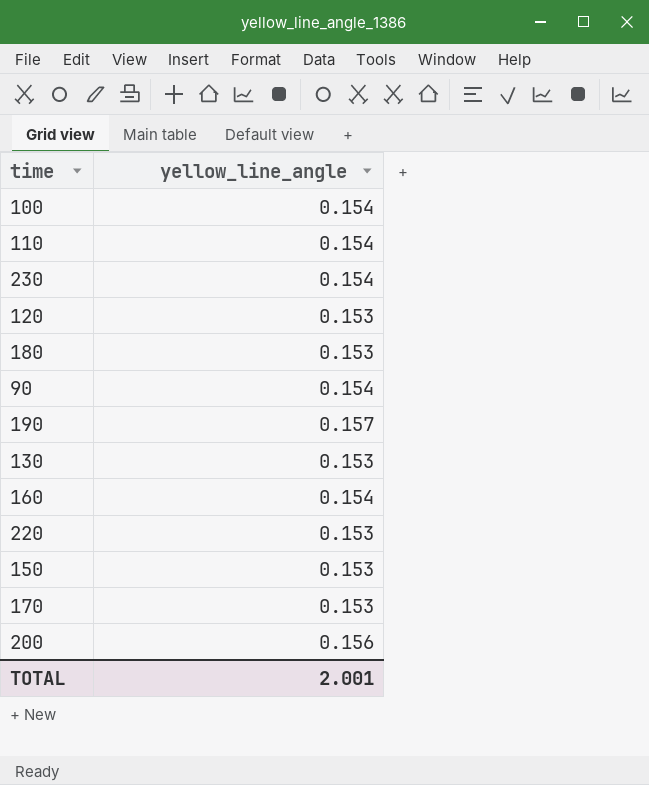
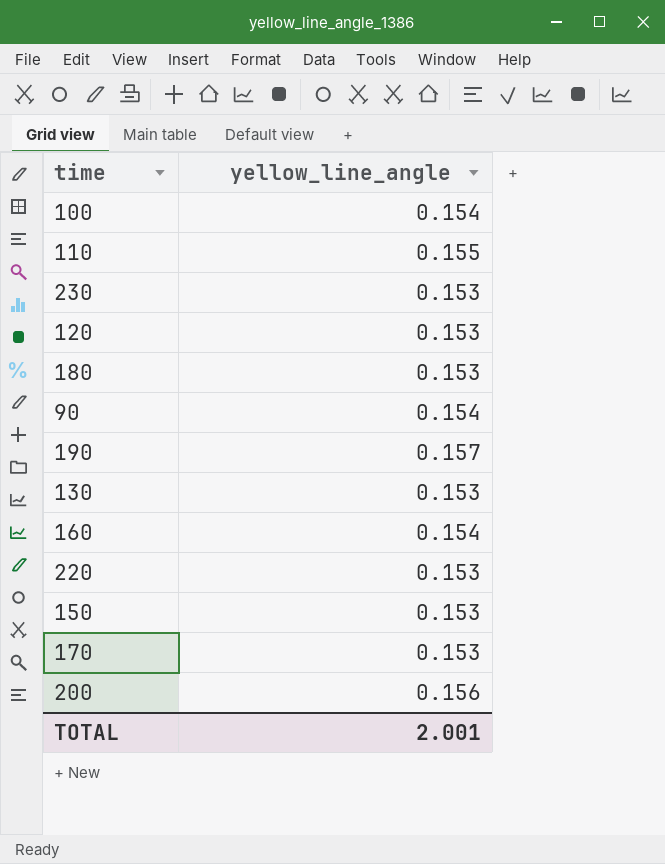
110 | yellow_line_angle: 0.154 -> 0.155
230 | yellow_line_angle: 0.154 -> 0.153

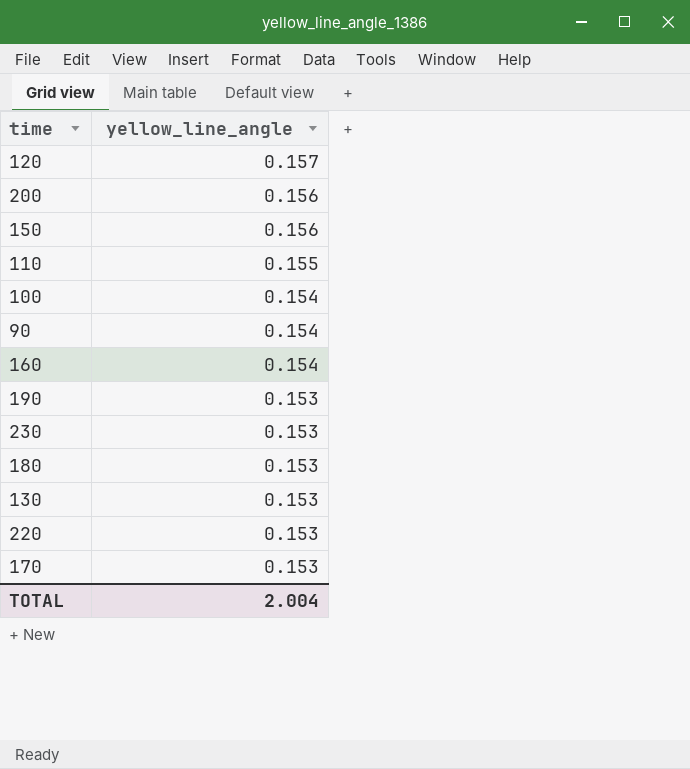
row order: none -> yellow_line_angle descending
120 | yellow_line_angle: 0.153 -> 0.157
150 | yellow_line_angle: 0.153 -> 0.156
190 | yellow_line_angle: 0.157 -> 0.153
TOTAL | yellow_line_angle: 2.001 -> 2.004

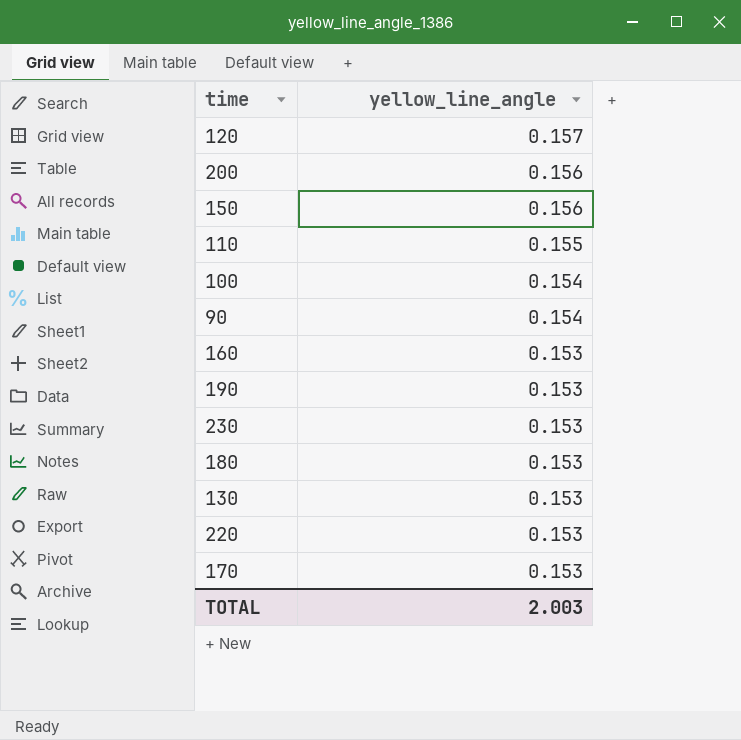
160 | yellow_line_angle: 0.154 -> 0.153
TOTAL | yellow_line_angle: 2.004 -> 2.003

